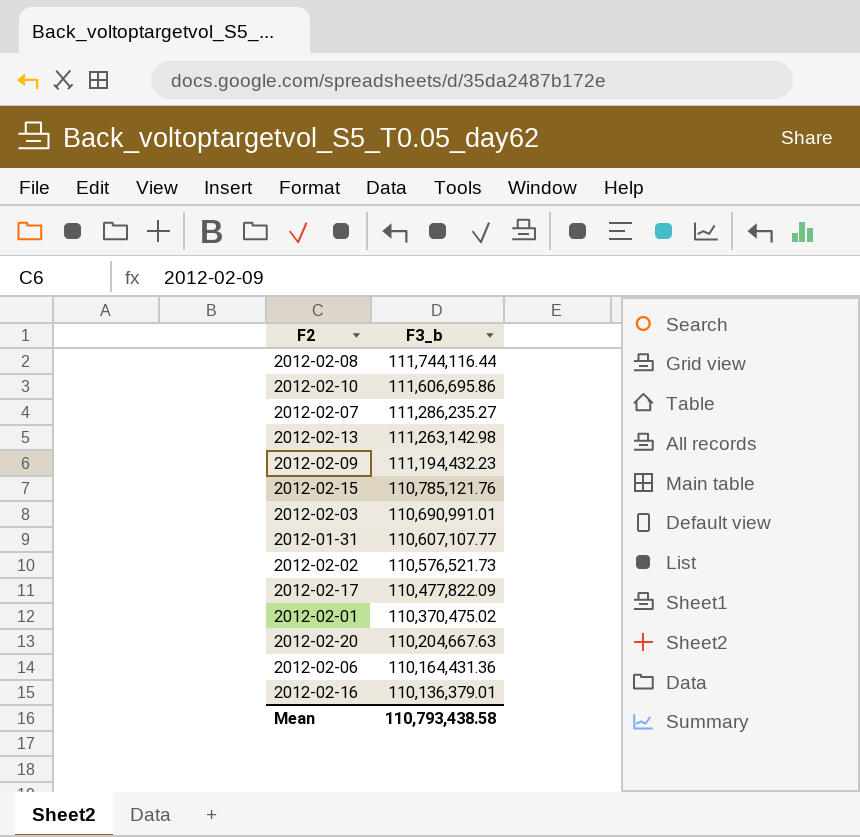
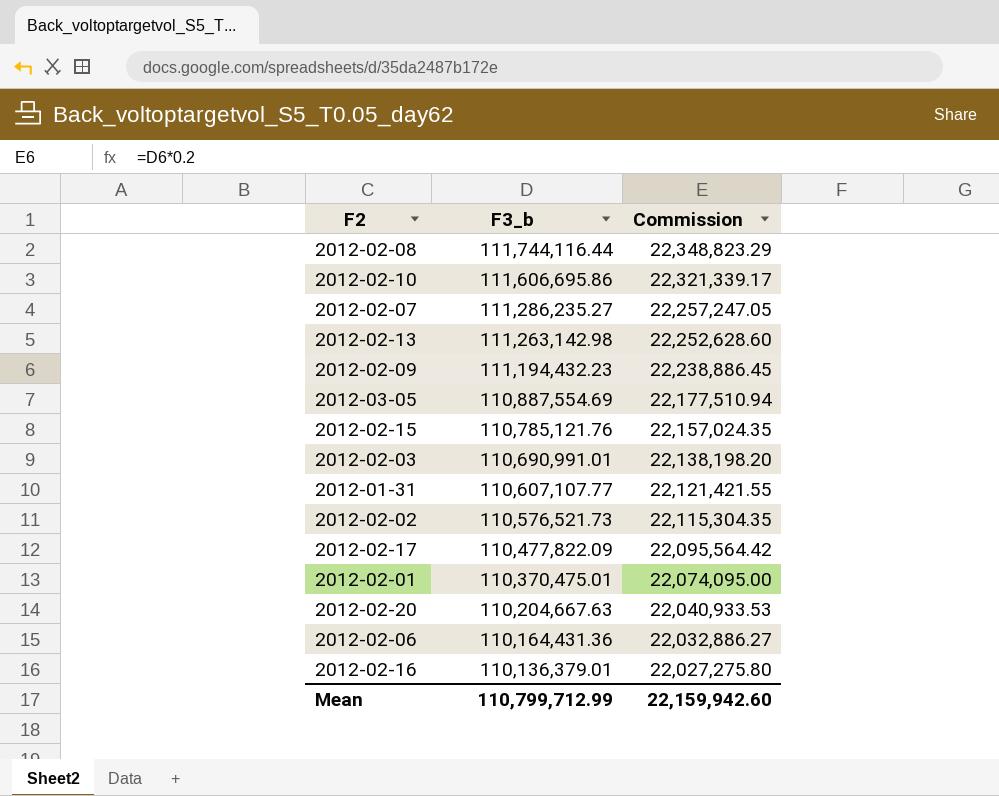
column Commission | formula: none -> [F3_b] * 0.2
row 2012-03-05: none -> 110,887,554.69 | 22,177,510.94
2012-02-01 | F3_b: 110,370,475.02 -> 110,370,475.01
Mean | F3_b: 110,793,438.58 -> 110,799,712.99

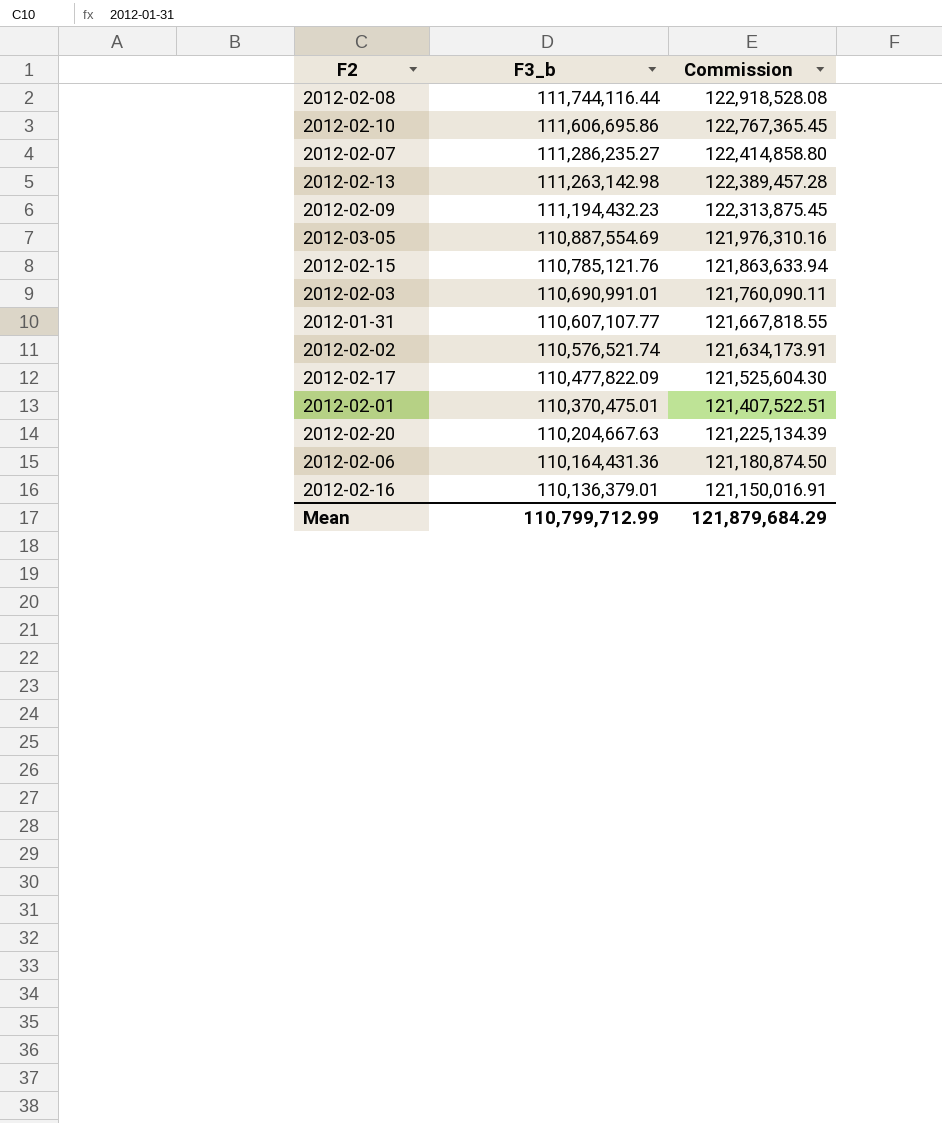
column Commission | formula: [F3_b] * 0.2 -> [F3_b] * 1.1
2012-02-02 | F3_b: 110,576,521.73 -> 110,576,521.74
Mean | Commission: 22,159,942.60 -> 121,879,684.29

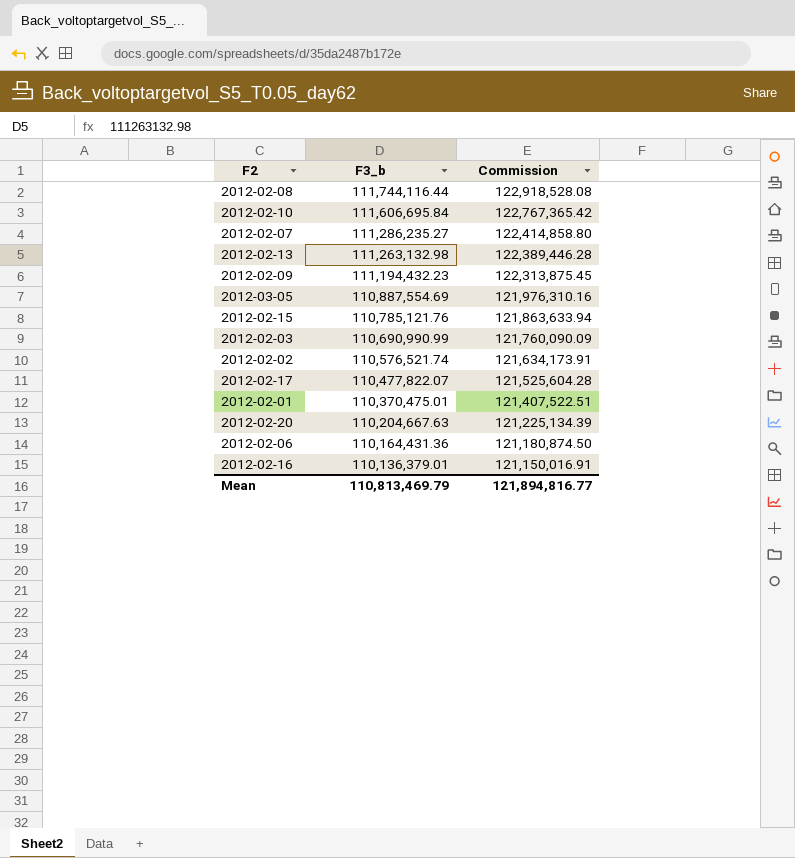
row 2012-01-31: 110,607,107.77 | 121,667,818.55 -> none
2012-02-10 | F3_b: 111,606,695.86 -> 111,606,695.84
2012-02-10 | Commission: 122,767,365.45 -> 122,767,365.42
2012-02-13 | F3_b: 111,263,142.98 -> 111,263,132.98
2012-02-13 | Commission: 122,389,457.28 -> 122,389,446.28
2012-02-03 | F3_b: 110,690,991.01 -> 110,690,990.99
2012-02-03 | Commission: 121,760,090.11 -> 121,760,090.09
2012-02-17 | F3_b: 110,477,822.09 -> 110,477,822.07
2012-02-17 | Commission: 121,525,604.30 -> 121,525,604.28
Mean | F3_b: 110,799,712.99 -> 110,813,469.79
Mean | Commission: 121,879,684.29 -> 121,894,816.77

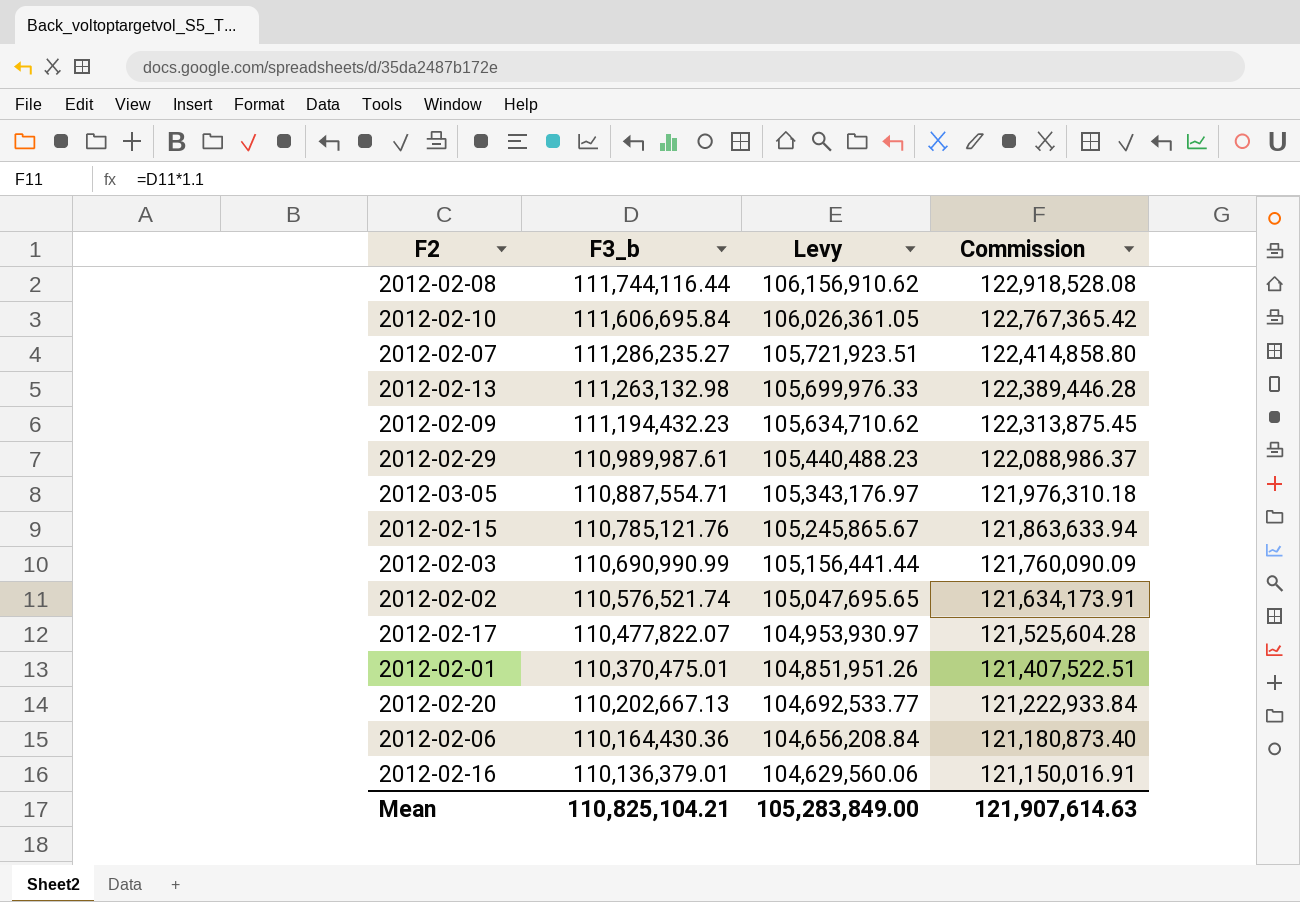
column Levy | formula: none -> [F3_b] * 0.95
row 2012-02-29: none -> 110,989,987.61 | 105,440,488.23 | 122,088,986.37
2012-03-05 | F3_b: 110,887,554.69 -> 110,887,554.71
2012-03-05 | Commission: 121,976,310.16 -> 121,976,310.18
2012-02-20 | F3_b: 110,204,667.63 -> 110,202,667.13
2012-02-20 | Commission: 121,225,134.39 -> 121,222,933.84
2012-02-06 | F3_b: 110,164,431.36 -> 110,164,430.36
2012-02-06 | Commission: 121,180,874.50 -> 121,180,873.40
Mean | F3_b: 110,813,469.79 -> 110,825,104.21
Mean | Commission: 121,894,816.77 -> 121,907,614.63

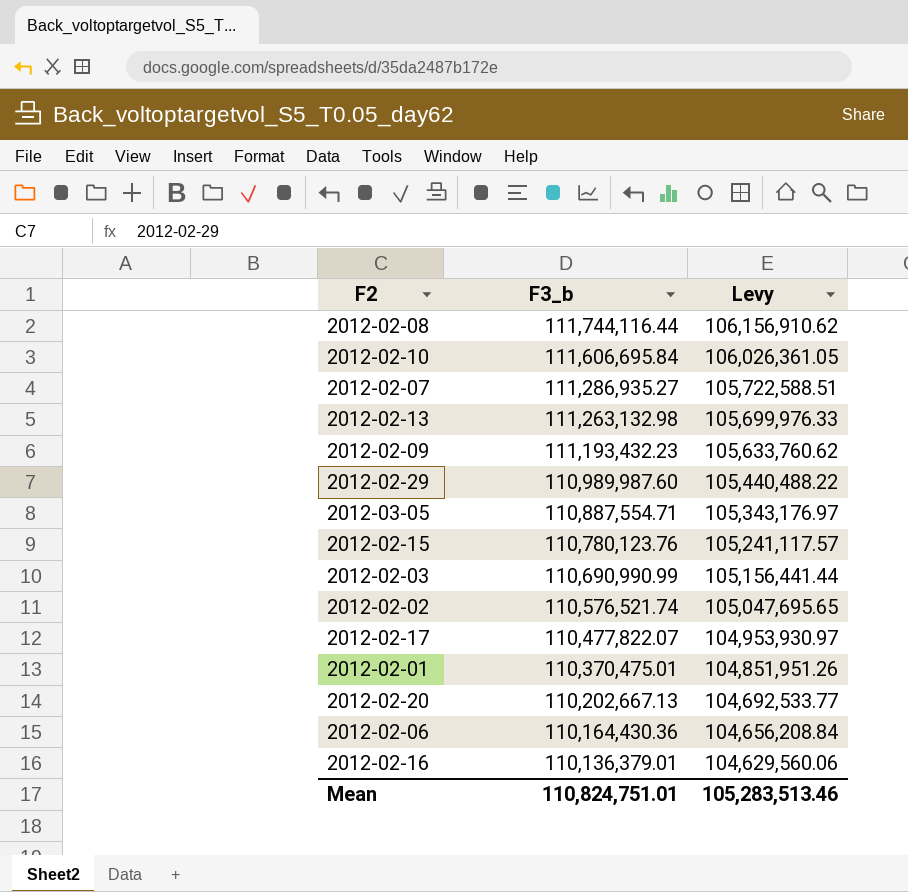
column Commission | formula: [F3_b] * 1.1 -> none
2012-02-07 | F3_b: 111,286,235.27 -> 111,286,935.27
2012-02-07 | Levy: 105,721,923.51 -> 105,722,588.51
2012-02-09 | F3_b: 111,194,432.23 -> 111,193,432.23
2012-02-09 | Levy: 105,634,710.62 -> 105,633,760.62
2012-02-29 | F3_b: 110,989,987.61 -> 110,989,987.60
2012-02-29 | Levy: 105,440,488.23 -> 105,440,488.22
2012-02-15 | F3_b: 110,785,121.76 -> 110,780,123.76
2012-02-15 | Levy: 105,245,865.67 -> 105,241,117.57
Mean | F3_b: 110,825,104.21 -> 110,824,751.01
Mean | Levy: 105,283,849.00 -> 105,283,513.46

